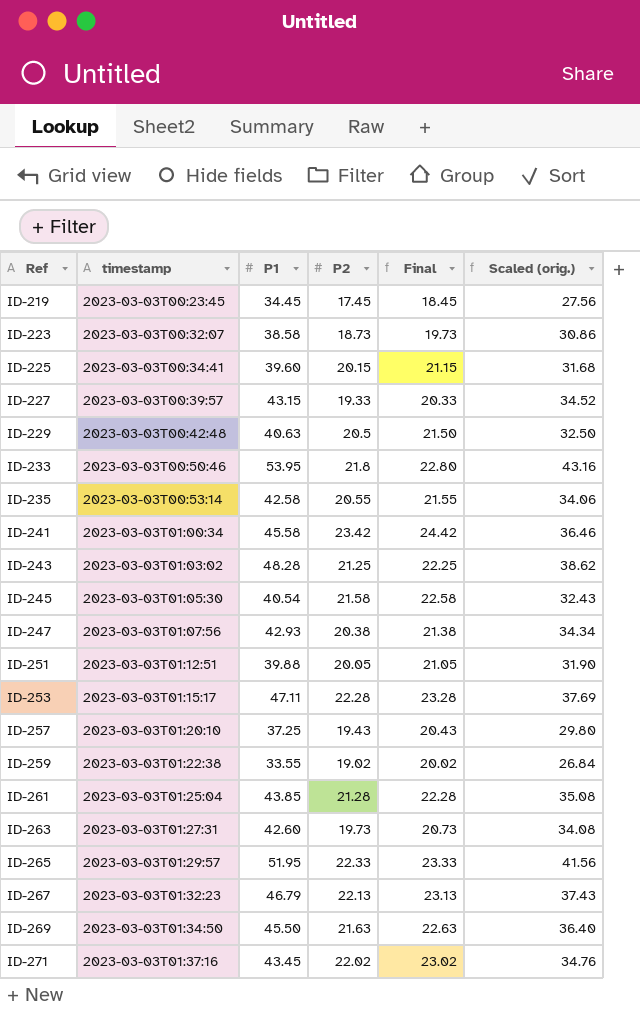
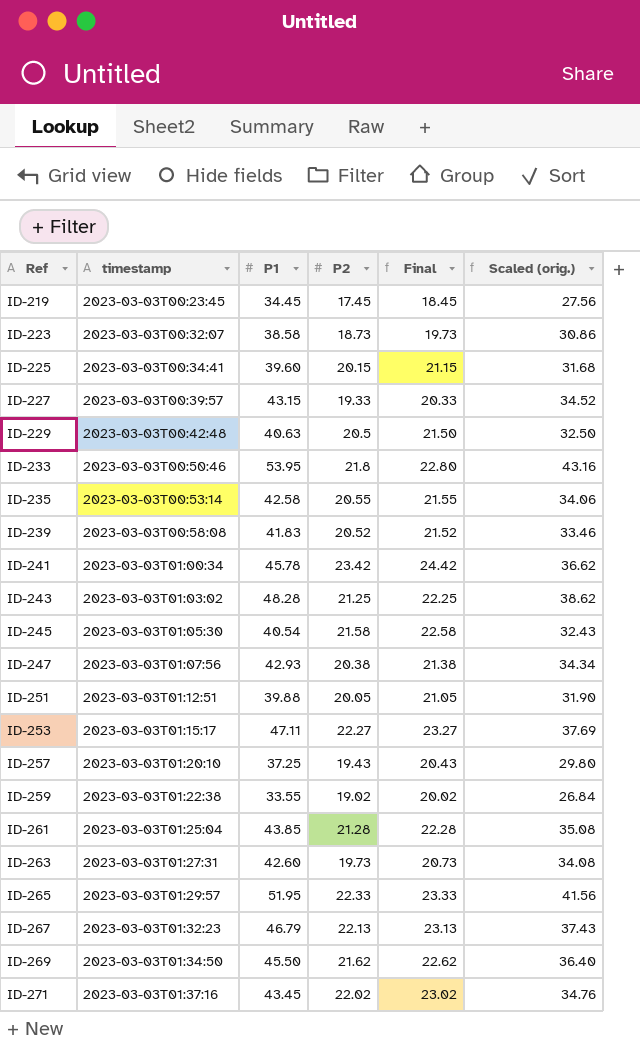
row ID-239: none -> 2023-03-03T00:58:08 | 41.83 | 20.52 | 21.52 | 33.46
ID-241 | P1: 45.58 -> 45.78
ID-241 | Scaled (orig.): 36.46 -> 36.62
ID-253 | P2: 22.28 -> 22.27
ID-253 | Final: 23.28 -> 23.27
ID-269 | P2: 21.63 -> 21.62
ID-269 | Final: 22.63 -> 22.62

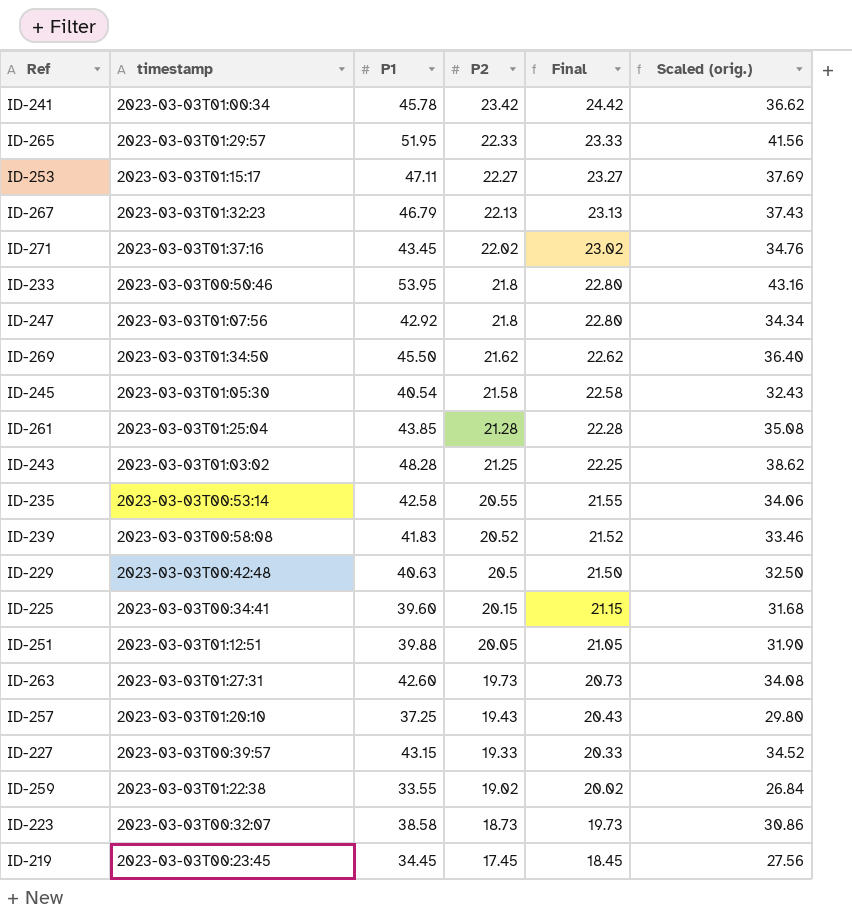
row order: Ref ascending -> P2 descending
ID-247 | P1: 42.93 -> 42.92
ID-247 | P2: 20.38 -> 21.8
ID-247 | Final: 21.38 -> 22.80

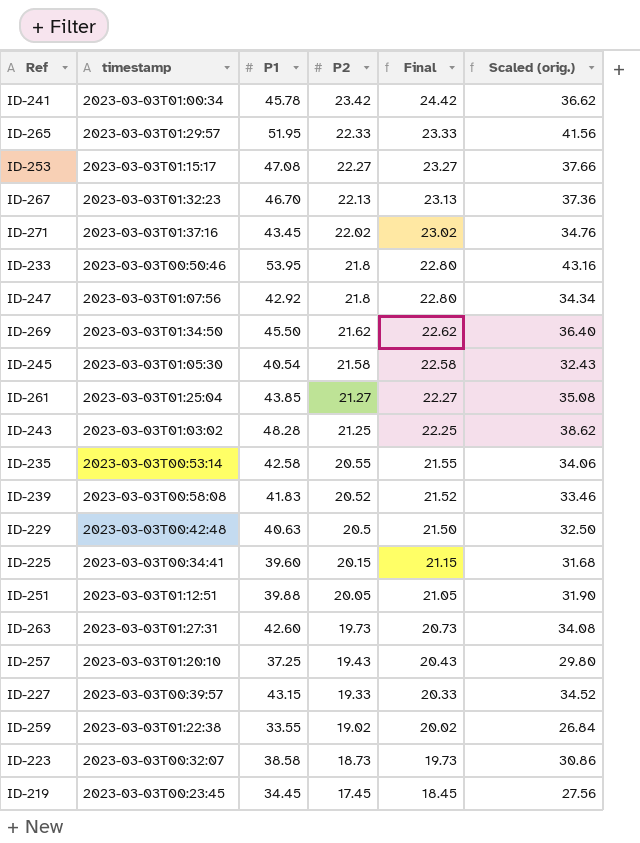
ID-253 | P1: 47.11 -> 47.08
ID-253 | Scaled (orig.): 37.69 -> 37.66
ID-267 | P1: 46.79 -> 46.70
ID-267 | Scaled (orig.): 37.43 -> 37.36
ID-261 | P2: 21.28 -> 21.27
ID-261 | Final: 22.28 -> 22.27

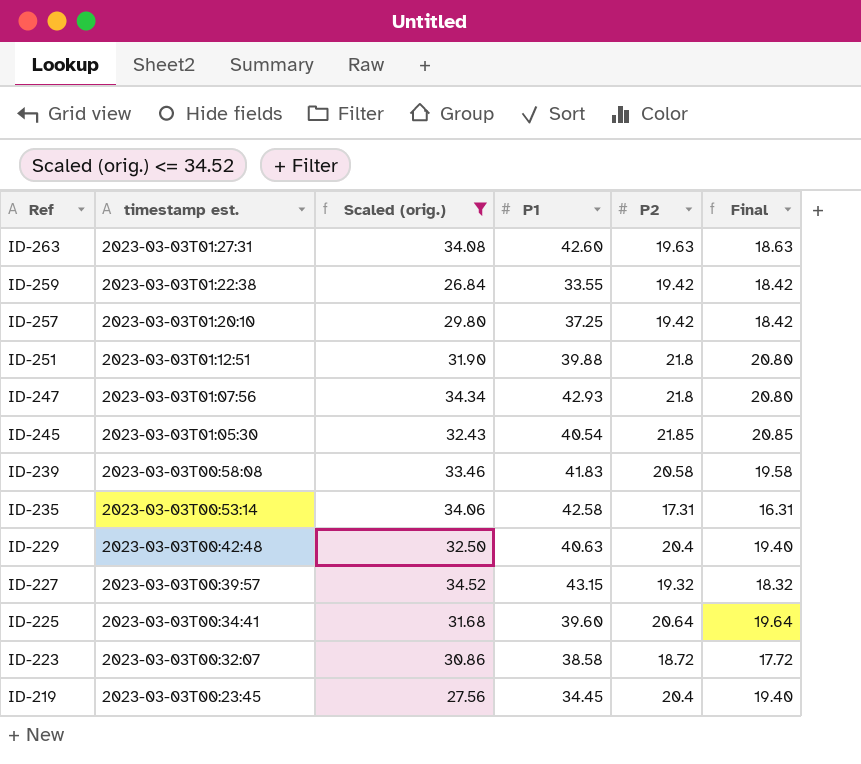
filter: none -> Scaled (orig.) <= 34.52
row order: P2 descending -> Ref descending
column name: timestamp -> timestamp est.
column Scaled (orig.) | position: 6 -> 3
column Final | formula: [P2] + 1 -> [P2] - 1
ID-263 | P2: 19.73 -> 19.63
ID-259 | P2: 19.02 -> 19.42
ID-257 | P2: 19.43 -> 19.42
ID-251 | P2: 20.05 -> 21.8
ID-247 | P1: 42.92 -> 42.93
ID-245 | P2: 21.58 -> 21.85
ID-239 | P2: 20.52 -> 20.58
ID-235 | P2: 20.55 -> 17.31
ID-229 | P2: 20.5 -> 20.4
ID-227 | P2: 19.33 -> 19.32
ID-225 | P2: 20.15 -> 20.64
ID-223 | P2: 18.73 -> 18.72
ID-219 | P2: 17.45 -> 20.4

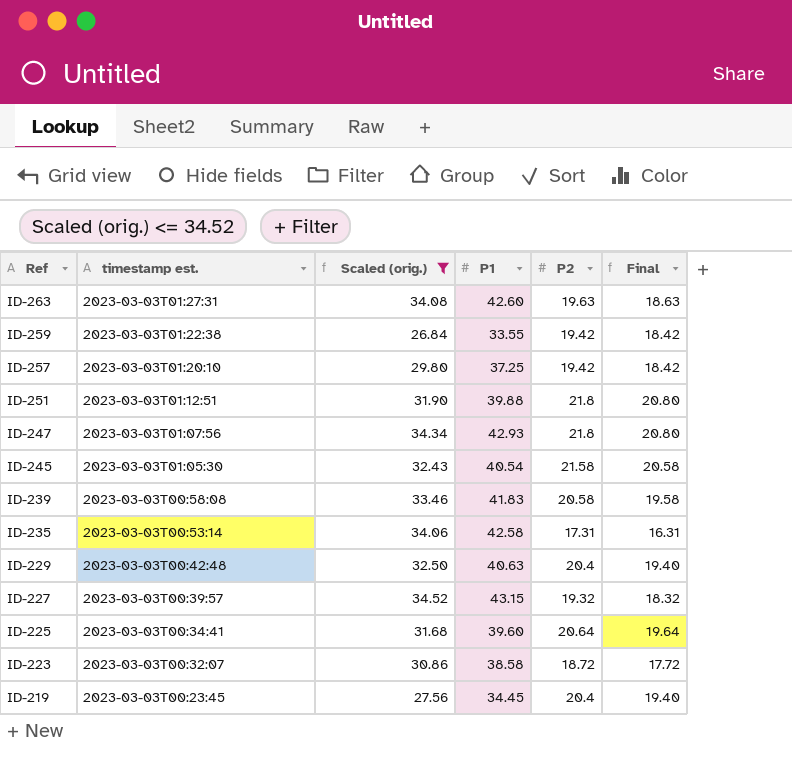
ID-245 | P2: 21.85 -> 21.58
ID-245 | Final: 20.85 -> 20.58

